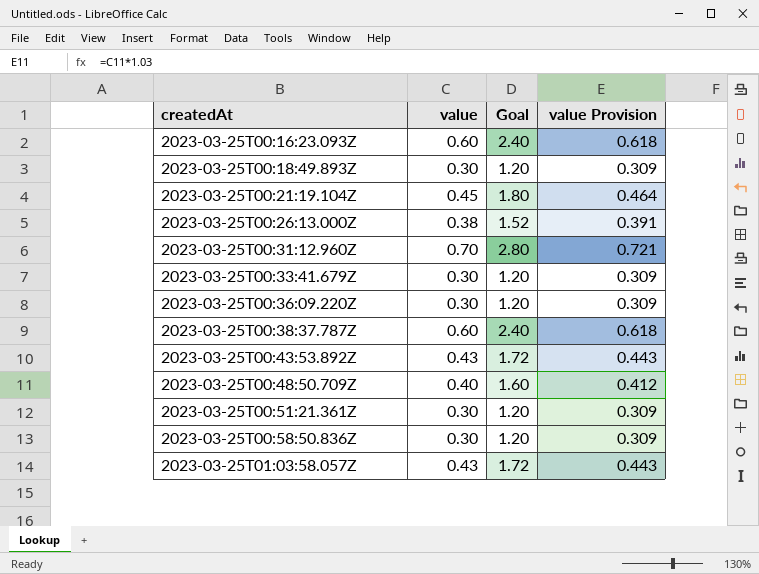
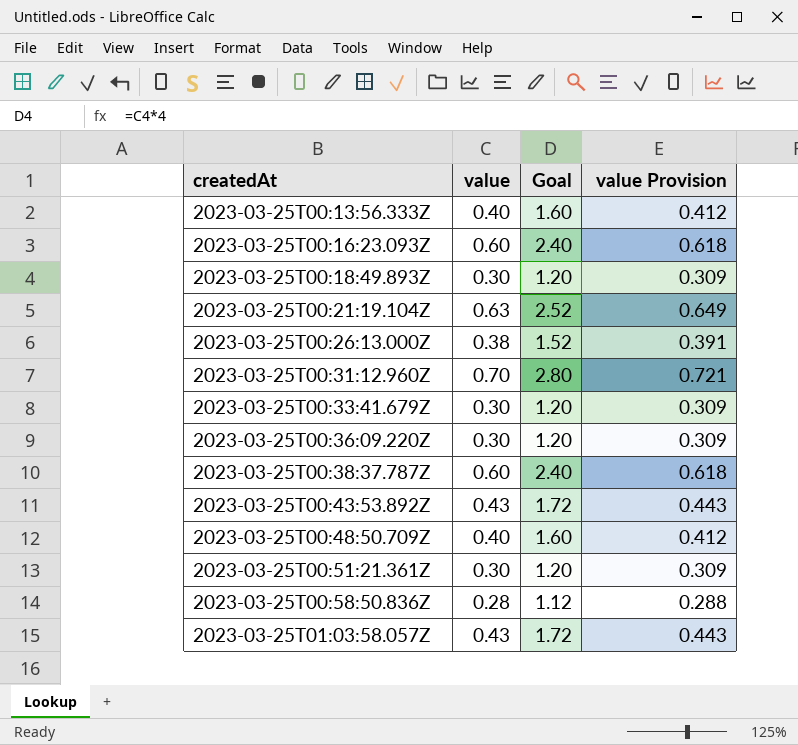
row 2023-03-25T00:13:56.333Z: none -> 0.40 | 1.60 | 0.412
2023-03-25T00:21:19.104Z | value: 0.45 -> 0.63
2023-03-25T00:21:19.104Z | Goal: 1.80 -> 2.52
2023-03-25T00:21:19.104Z | value Provision: 0.464 -> 0.649
2023-03-25T00:58:50.836Z | value: 0.30 -> 0.28
2023-03-25T00:58:50.836Z | Goal: 1.20 -> 1.12
2023-03-25T00:58:50.836Z | value Provision: 0.309 -> 0.288

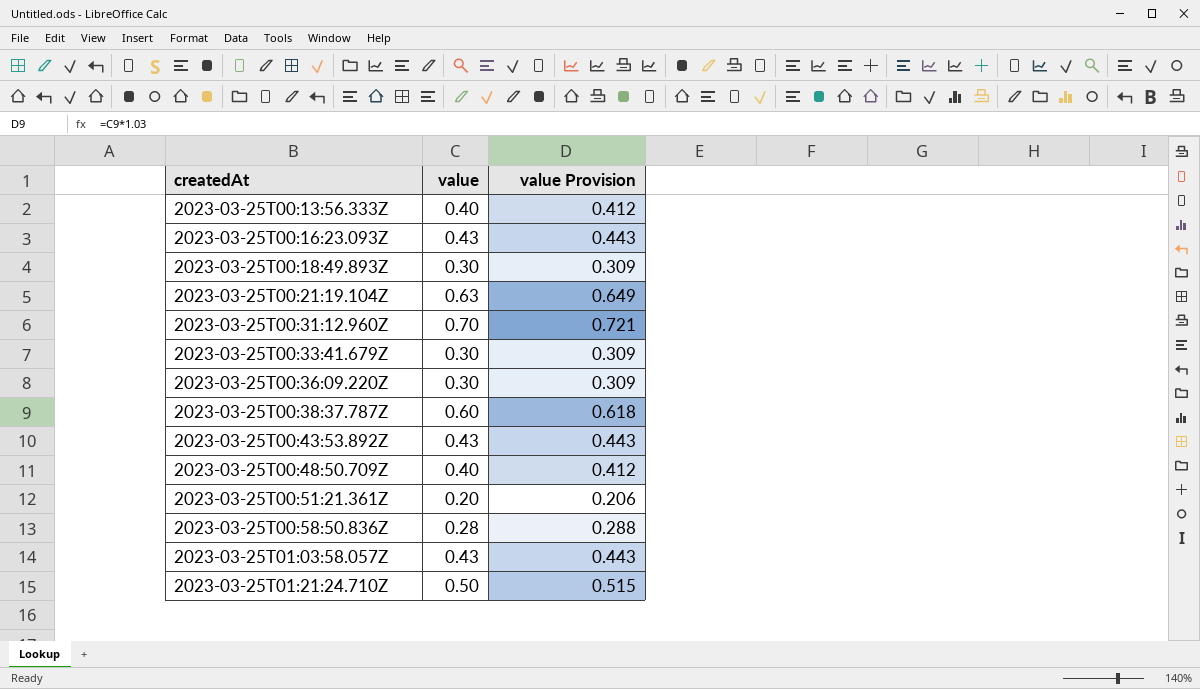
column Goal | formula: [value] * 4 -> none
row 2023-03-25T00:26:13.000Z: 0.38 | 1.52 | 0.391 -> none
2023-03-25T00:16:23.093Z | value: 0.60 -> 0.43
2023-03-25T00:16:23.093Z | value Provision: 0.618 -> 0.443
2023-03-25T00:51:21.361Z | value: 0.30 -> 0.20
2023-03-25T00:51:21.361Z | value Provision: 0.309 -> 0.206
row 2023-03-25T01:21:24.710Z: none -> 0.50 | 0.515

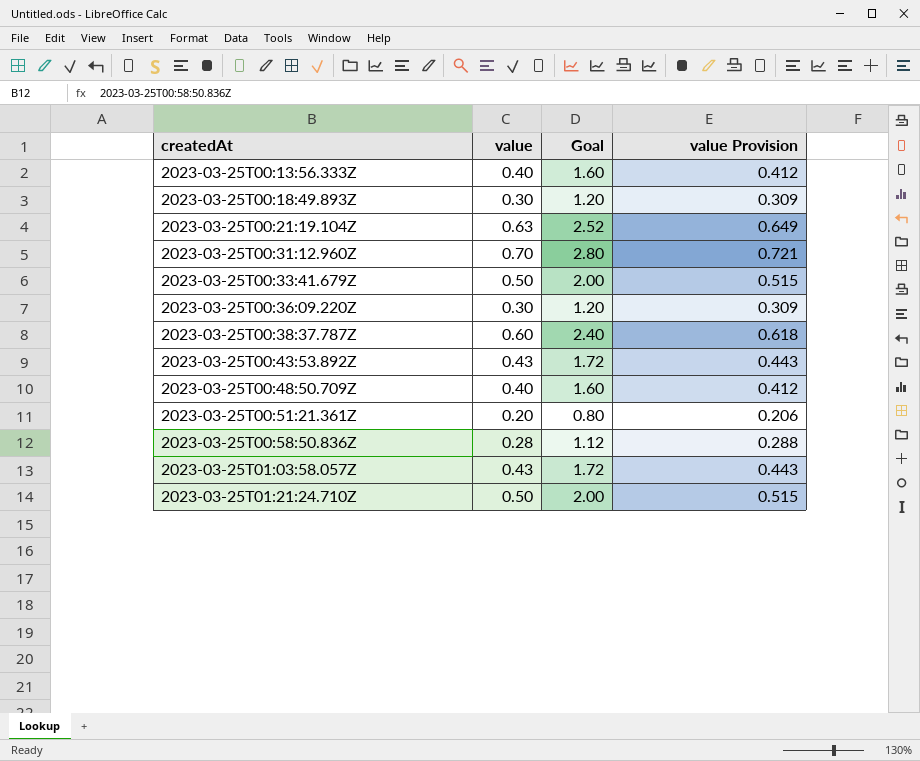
column Goal | formula: none -> [value] * 4
row 2023-03-25T00:16:23.093Z: 0.43 | 0.443 -> none
2023-03-25T00:33:41.679Z | value: 0.30 -> 0.50
2023-03-25T00:33:41.679Z | value Provision: 0.309 -> 0.515

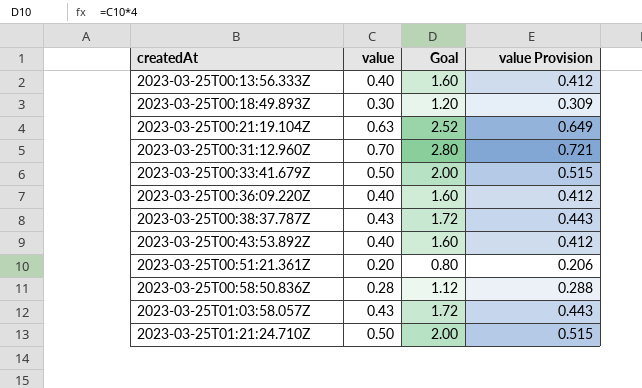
row 2023-03-25T00:48:50.709Z: 0.40 | 1.60 | 0.412 -> none
2023-03-25T00:36:09.220Z | value: 0.30 -> 0.40
2023-03-25T00:36:09.220Z | Goal: 1.20 -> 1.60
2023-03-25T00:36:09.220Z | value Provision: 0.309 -> 0.412
2023-03-25T00:38:37.787Z | value: 0.60 -> 0.43
2023-03-25T00:38:37.787Z | Goal: 2.40 -> 1.72
2023-03-25T00:38:37.787Z | value Provision: 0.618 -> 0.443
2023-03-25T00:43:53.892Z | value: 0.43 -> 0.40
2023-03-25T00:43:53.892Z | Goal: 1.72 -> 1.60
2023-03-25T00:43:53.892Z | value Provision: 0.443 -> 0.412

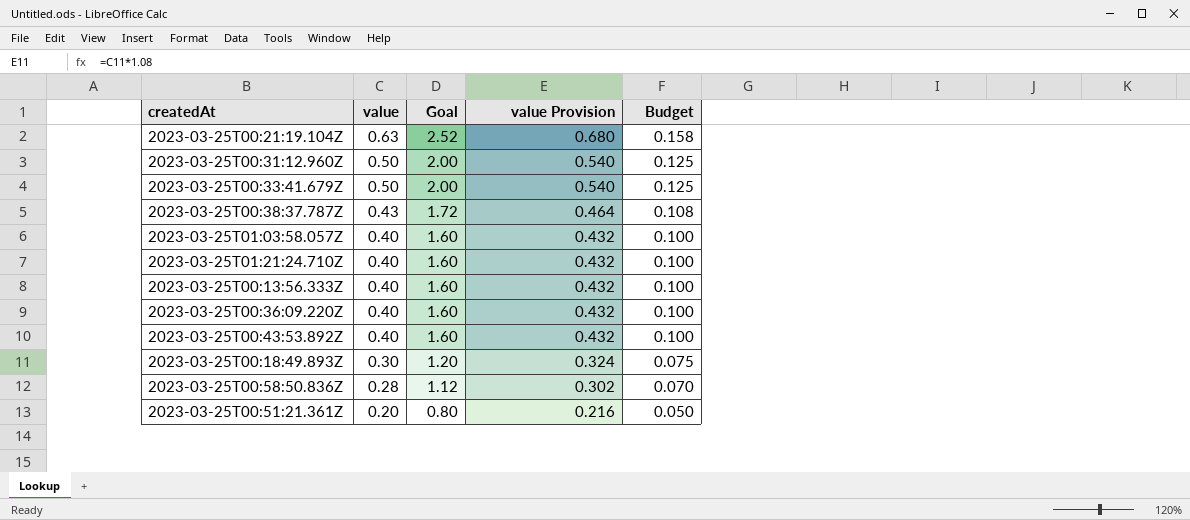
row order: createdAt ascending -> value descending
column value Provision | formula: [value] * 1.03 -> [value] * 1.08
column Budget | formula: none -> [value] * 0.25
2023-03-25T00:31:12.960Z | value: 0.70 -> 0.50
2023-03-25T00:31:12.960Z | Goal: 2.80 -> 2.00
2023-03-25T01:03:58.057Z | value: 0.43 -> 0.40
2023-03-25T01:03:58.057Z | Goal: 1.72 -> 1.60
2023-03-25T01:21:24.710Z | value: 0.50 -> 0.40
2023-03-25T01:21:24.710Z | Goal: 2.00 -> 1.60

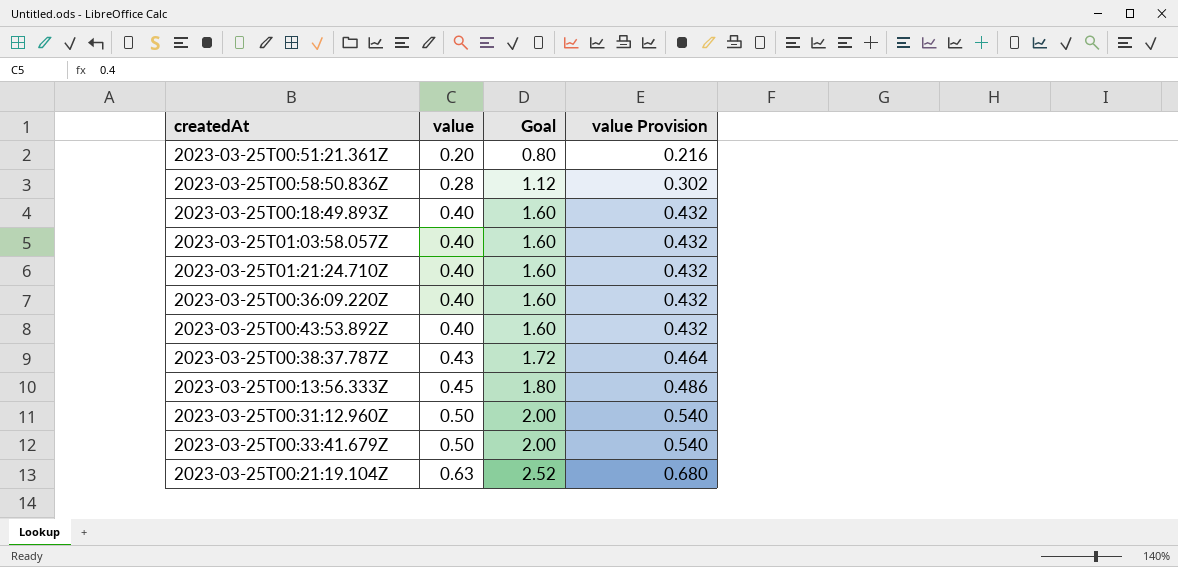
row order: value descending -> value ascending
column Budget | formula: [value] * 0.25 -> none
2023-03-25T00:18:49.893Z | value: 0.30 -> 0.40
2023-03-25T00:18:49.893Z | Goal: 1.20 -> 1.60
2023-03-25T00:18:49.893Z | value Provision: 0.324 -> 0.432
2023-03-25T00:13:56.333Z | value: 0.40 -> 0.45
2023-03-25T00:13:56.333Z | Goal: 1.60 -> 1.80
2023-03-25T00:13:56.333Z | value Provision: 0.432 -> 0.486

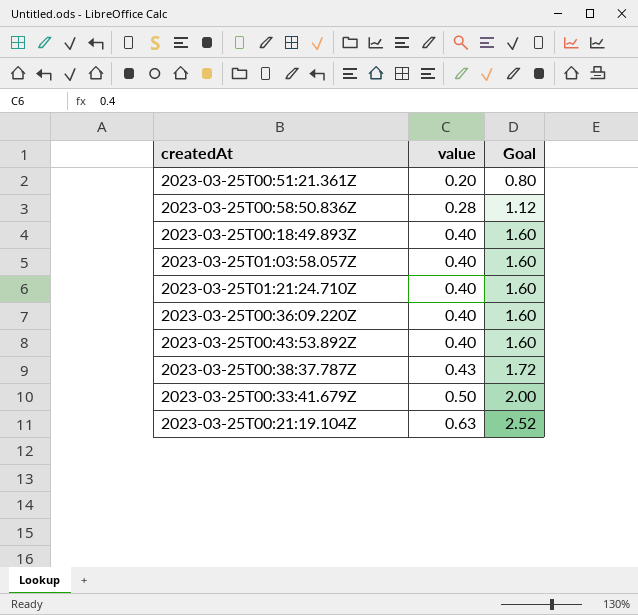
column value Provision | formula: [value] * 1.08 -> none
row 2023-03-25T00:13:56.333Z: 0.45 | 1.80 | 0.486 -> none
row 2023-03-25T00:31:12.960Z: 0.50 | 2.00 | 0.540 -> none

